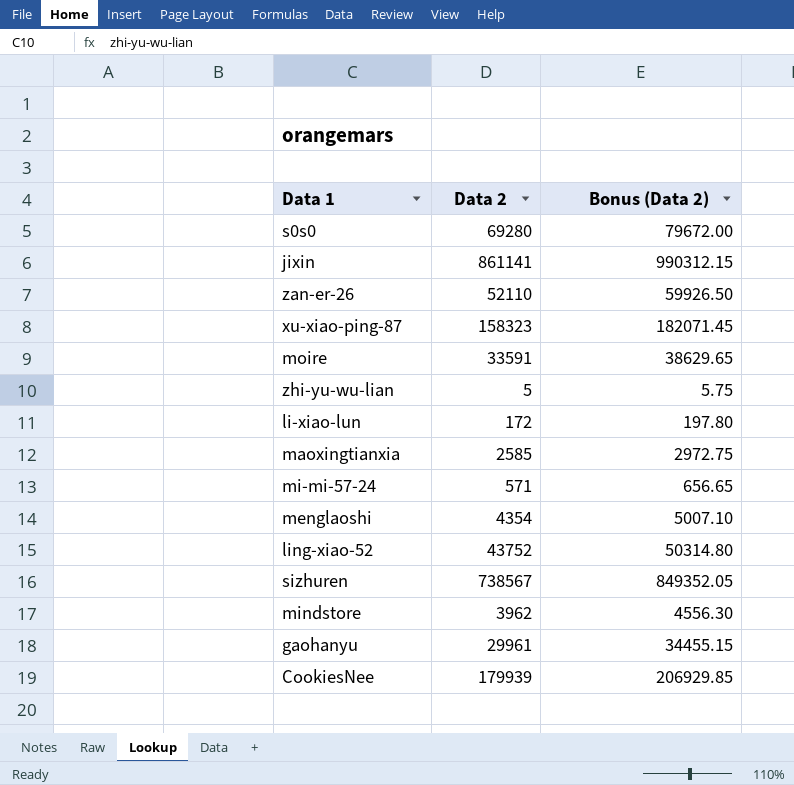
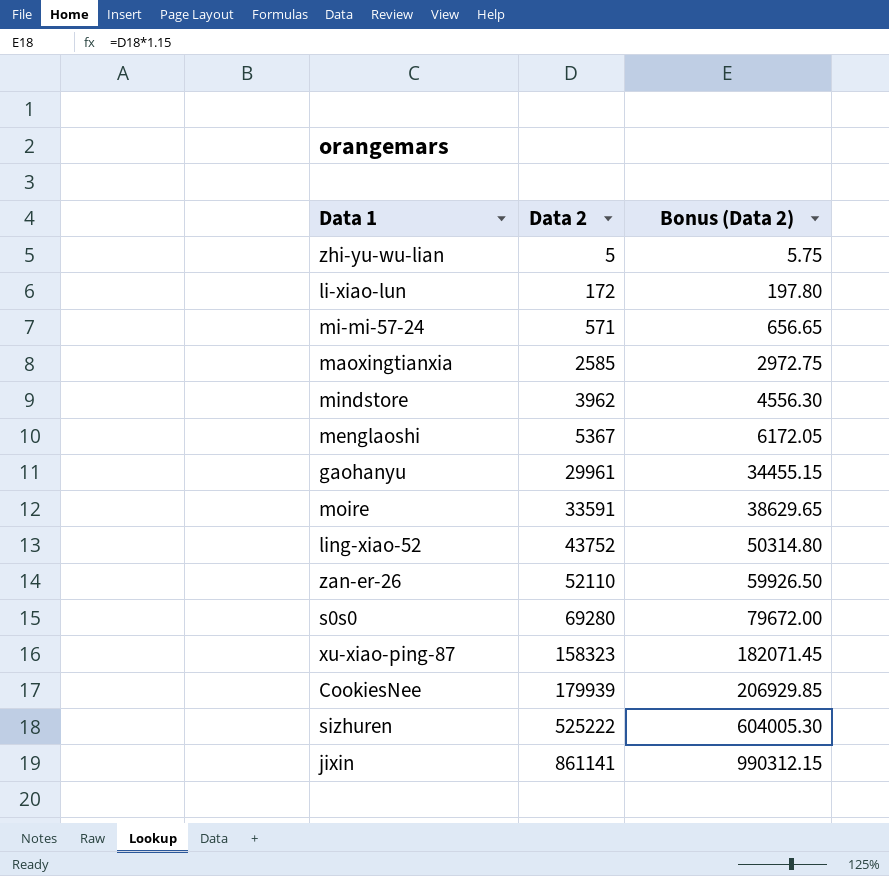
row order: none -> Data 2 ascending
menglaoshi | Data 2: 4354 -> 5367
menglaoshi | Bonus (Data 2): 5007.10 -> 6172.05
sizhuren | Data 2: 738567 -> 525222
sizhuren | Bonus (Data 2): 849352.05 -> 604005.30

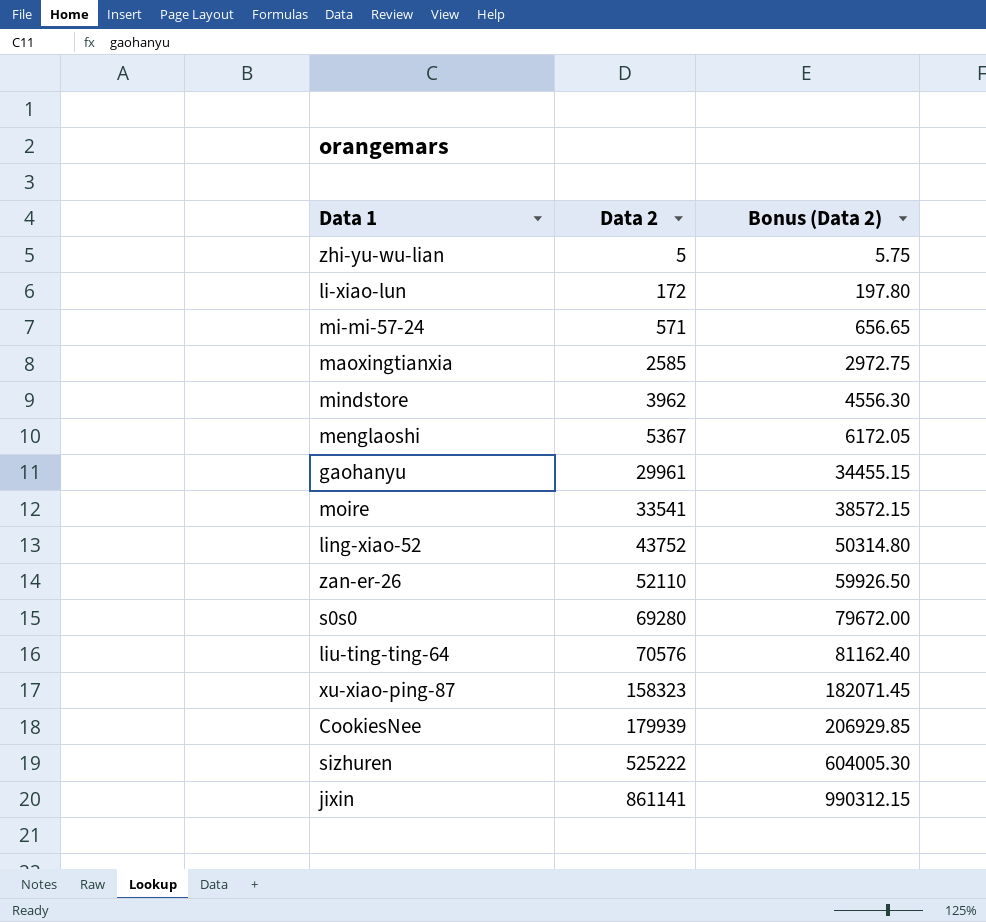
moire | Data 2: 33591 -> 33541
moire | Bonus (Data 2): 38629.65 -> 38572.15
row liu-ting-ting-64: none -> 70576 | 81162.40

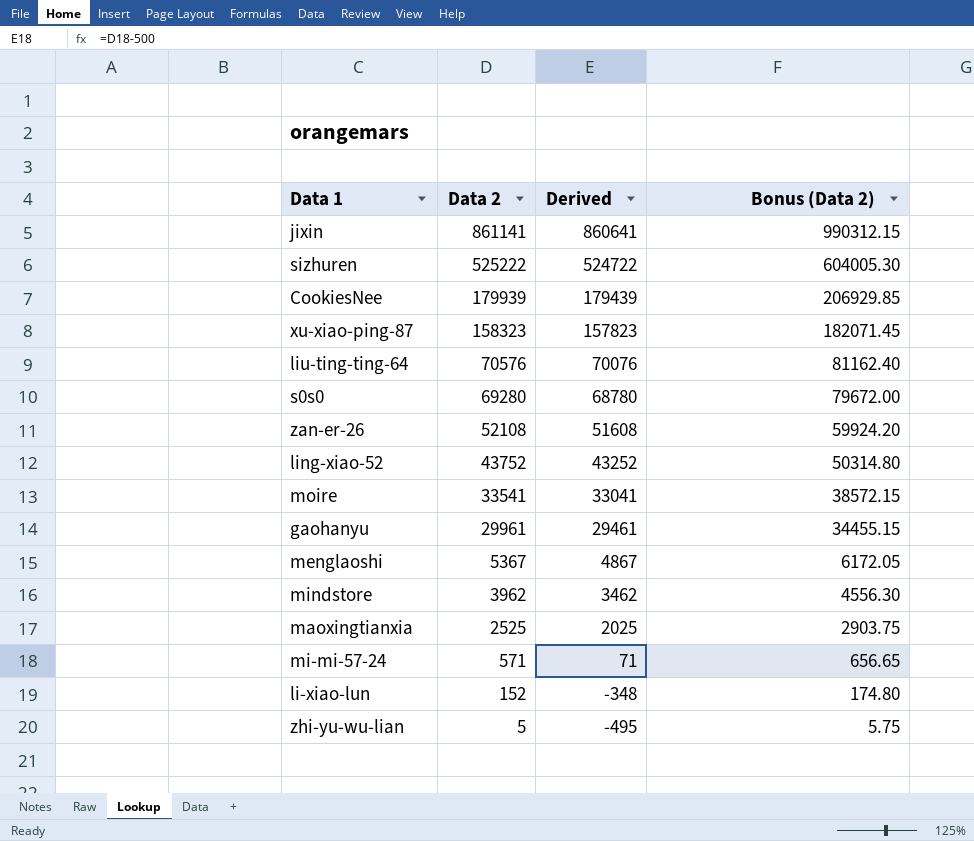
row order: Data 2 ascending -> Data 2 descending
column Derived | formula: none -> [Data 2] - 500
zan-er-26 | Data 2: 52110 -> 52108
zan-er-26 | Bonus (Data 2): 59926.50 -> 59924.20
maoxingtianxia | Data 2: 2585 -> 2525
maoxingtianxia | Bonus (Data 2): 2972.75 -> 2903.75
li-xiao-lun | Data 2: 172 -> 152
li-xiao-lun | Bonus (Data 2): 197.80 -> 174.80

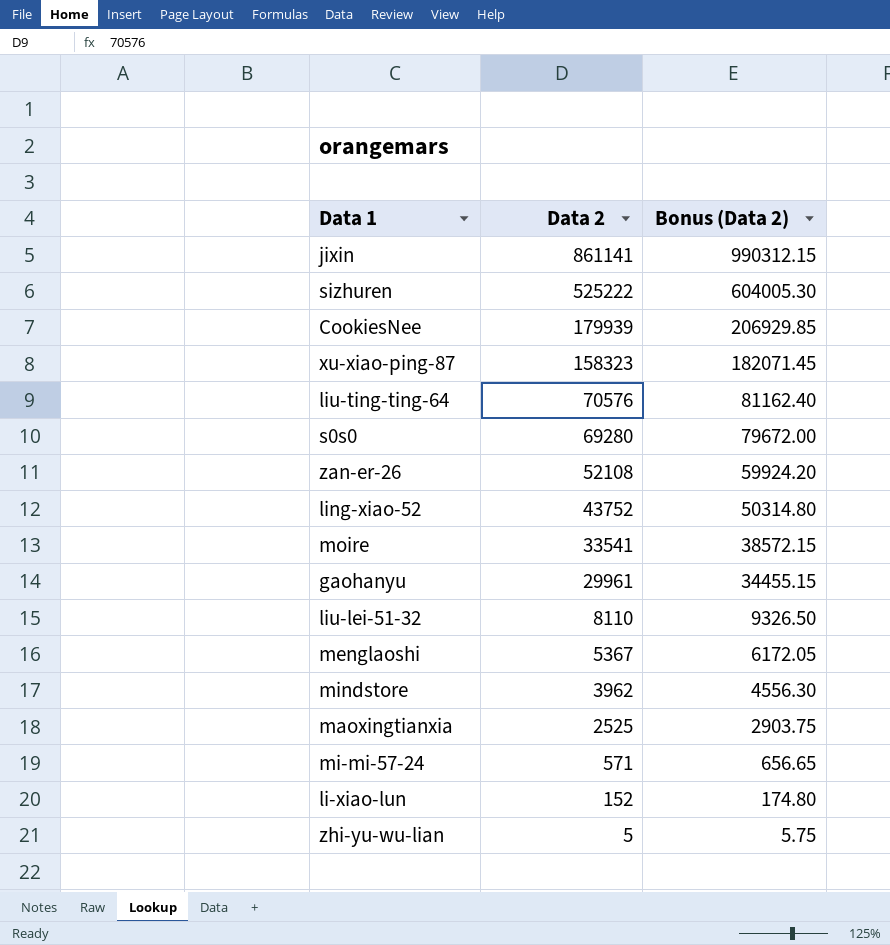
column Derived | formula: [Data 2] - 500 -> none
row liu-lei-51-32: none -> 8110 | 9326.50

